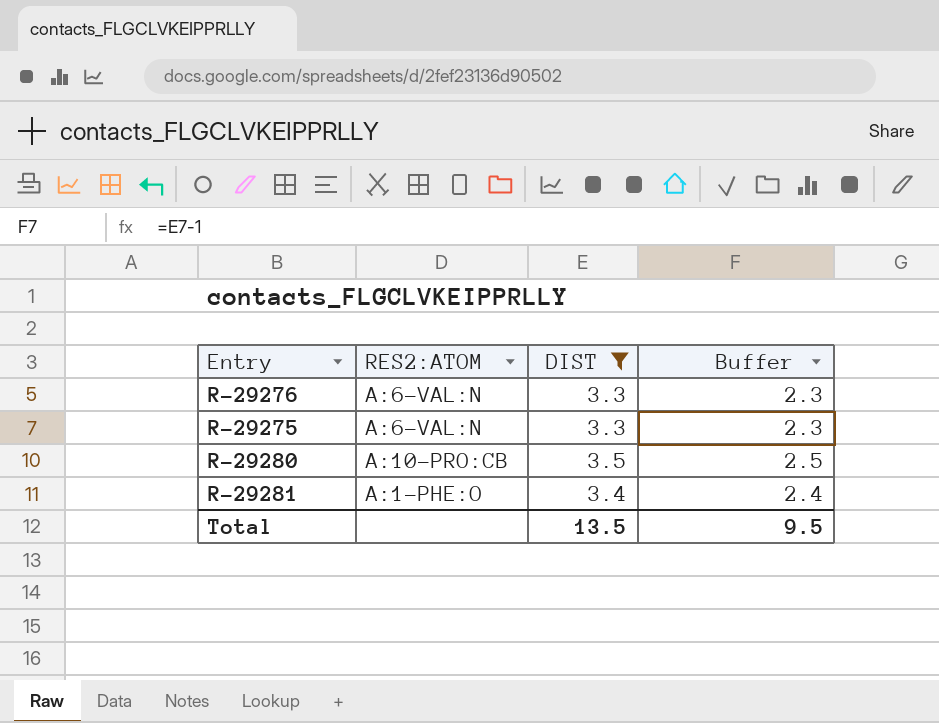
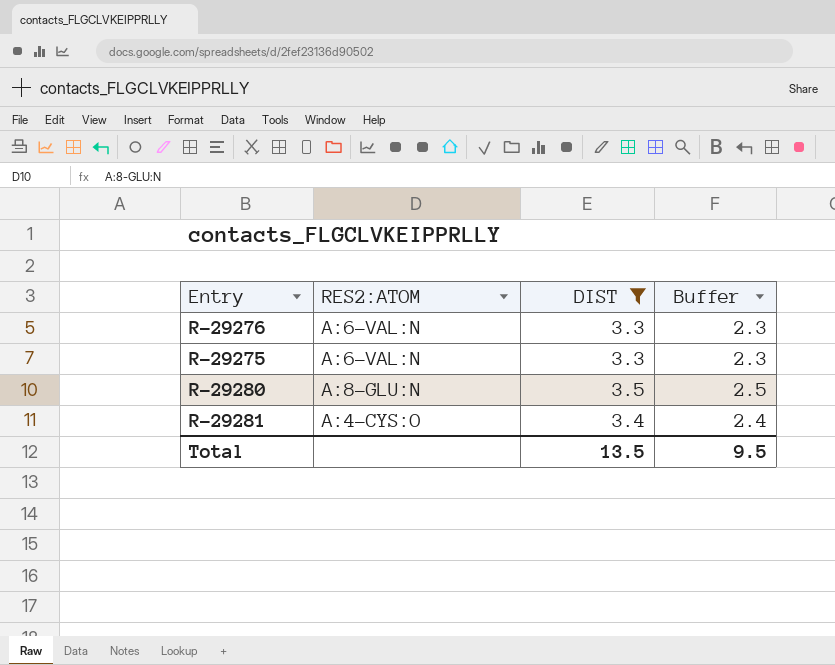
R-29280 | RES2:ATOM: A:10-PRO:CB -> A:8-GLU:N
R-29281 | RES2:ATOM: A:1-PHE:O -> A:4-CYS:O

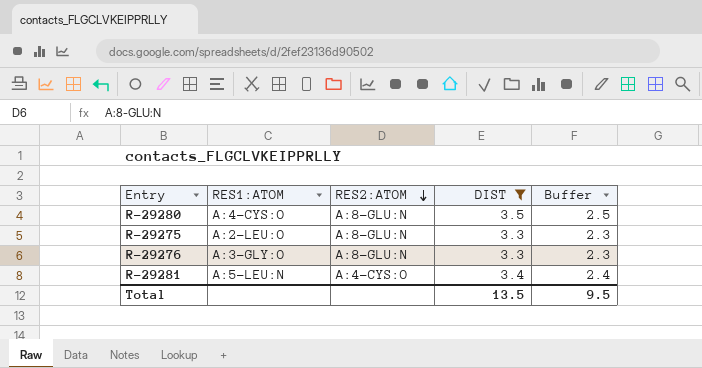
row order: none -> RES2:ATOM descending
column RES1:ATOM | position: none -> 2
R-29275 | RES2:ATOM: A:6-VAL:N -> A:8-GLU:N
R-29276 | RES2:ATOM: A:6-VAL:N -> A:8-GLU:N

